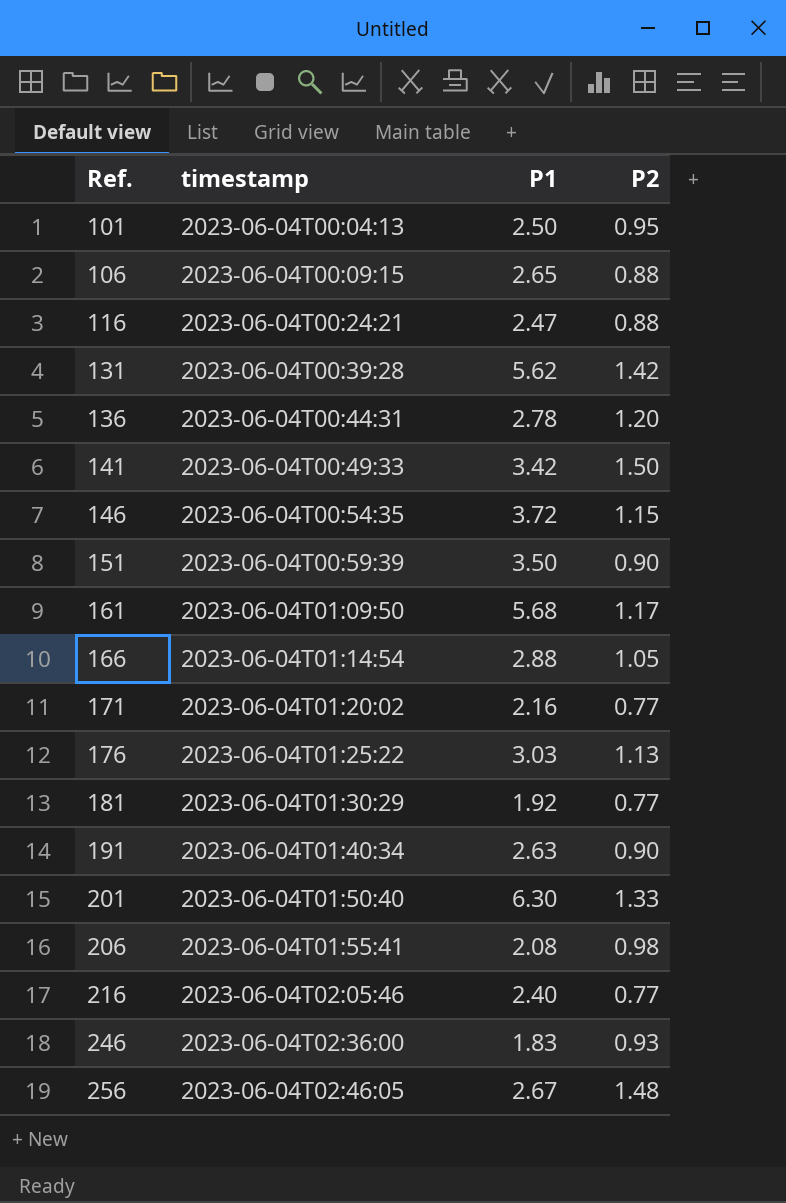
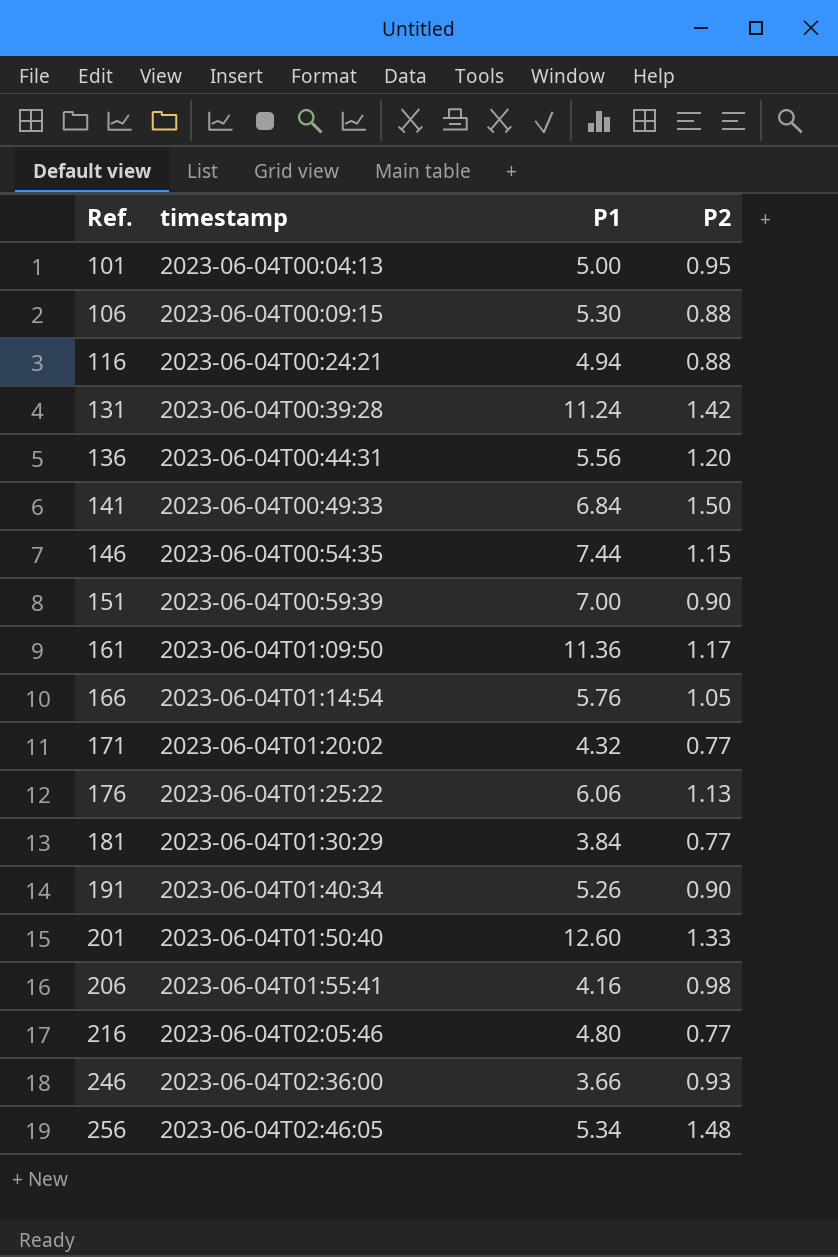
101 | P1: 2.50 -> 5.00
106 | P1: 2.65 -> 5.30
116 | P1: 2.47 -> 4.94
131 | P1: 5.62 -> 11.24
136 | P1: 2.78 -> 5.56
141 | P1: 3.42 -> 6.84
146 | P1: 3.72 -> 7.44
151 | P1: 3.50 -> 7.00
161 | P1: 5.68 -> 11.36
166 | P1: 2.88 -> 5.76
171 | P1: 2.16 -> 4.32
176 | P1: 3.03 -> 6.06
181 | P1: 1.92 -> 3.84
191 | P1: 2.63 -> 5.26
201 | P1: 6.30 -> 12.60
206 | P1: 2.08 -> 4.16
216 | P1: 2.40 -> 4.80
246 | P1: 1.83 -> 3.66
256 | P1: 2.67 -> 5.34

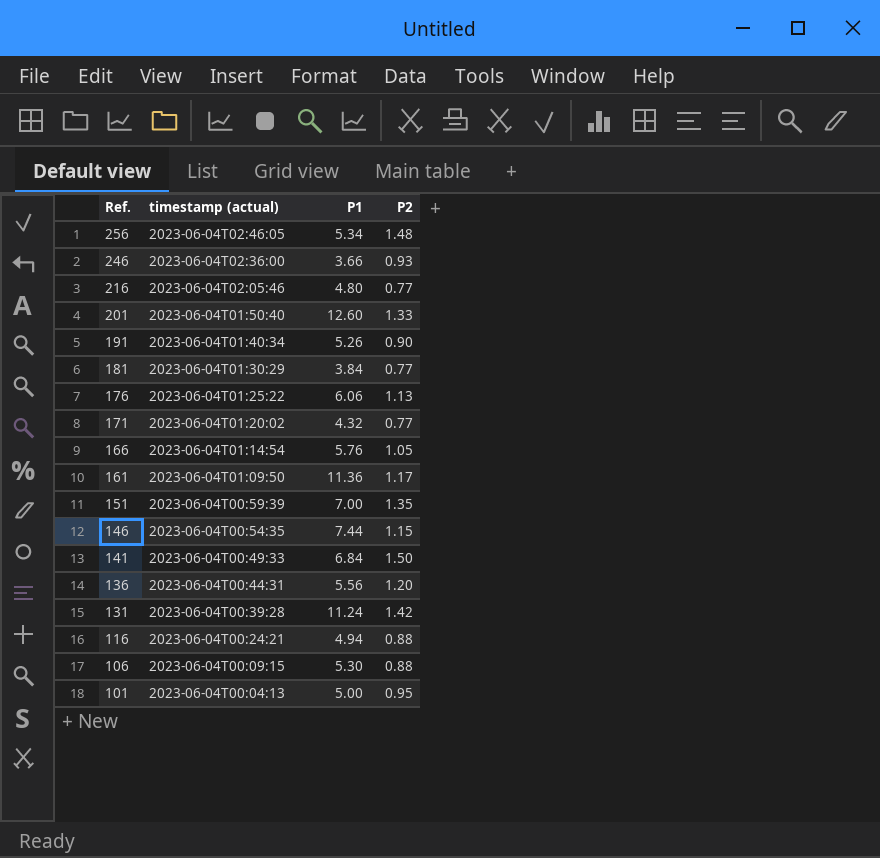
row order: Ref. ascending -> Ref. descending
column name: timestamp -> timestamp (actual)
row 206: 2023-06-04T01:55:41 | 4.16 | 0.98 -> none
151 | P2: 0.90 -> 1.35

